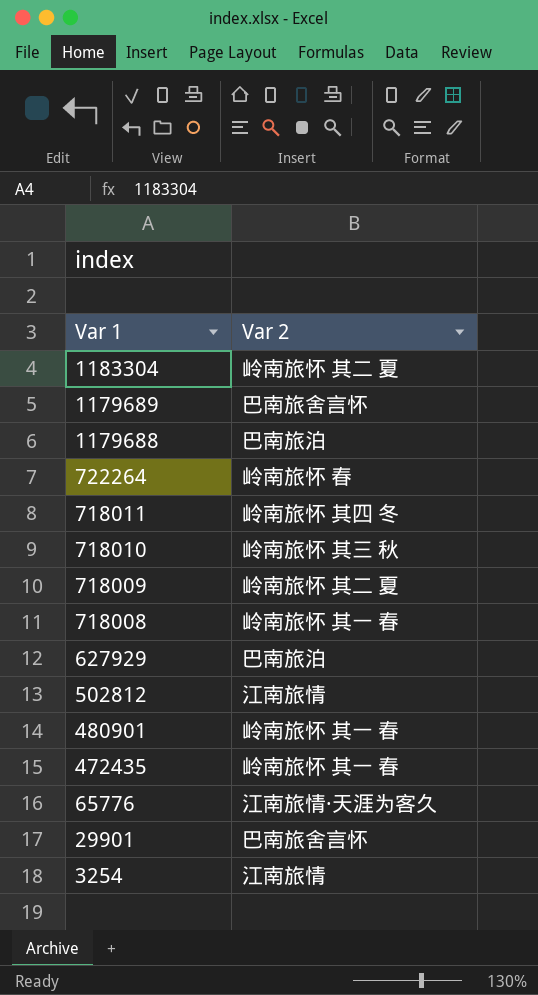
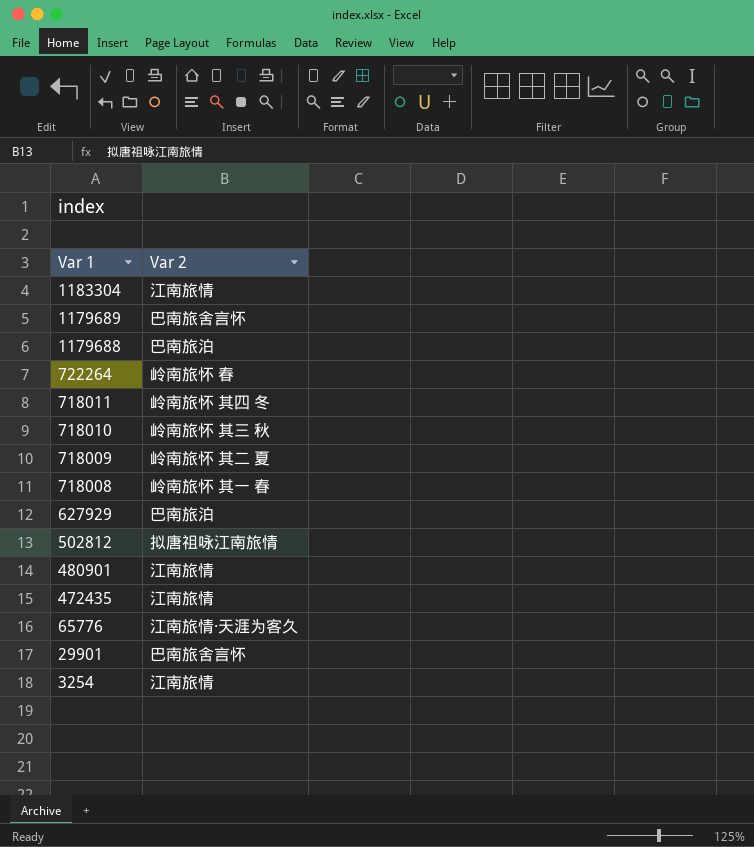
1183304 | Var 2: 岭南旅怀 其二 夏 -> 江南旅情
502812 | Var 2: 江南旅情 -> 拟唐祖咏江南旅情
480901 | Var 2: 岭南旅怀 其一 春 -> 江南旅情
472435 | Var 2: 岭南旅怀 其一 春 -> 江南旅情

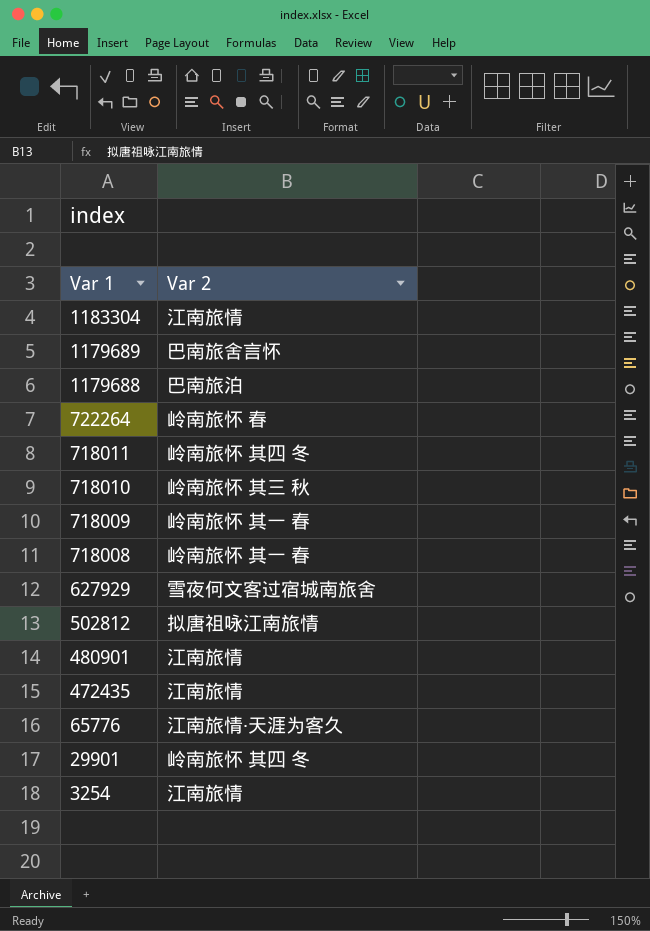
718009 | Var 2: 岭南旅怀 其二 夏 -> 岭南旅怀 其一 春
627929 | Var 2: 巴南旅泊 -> 雪夜何文客过宿城南旅舍
29901 | Var 2: 巴南旅舍言怀 -> 岭南旅怀 其四 冬

